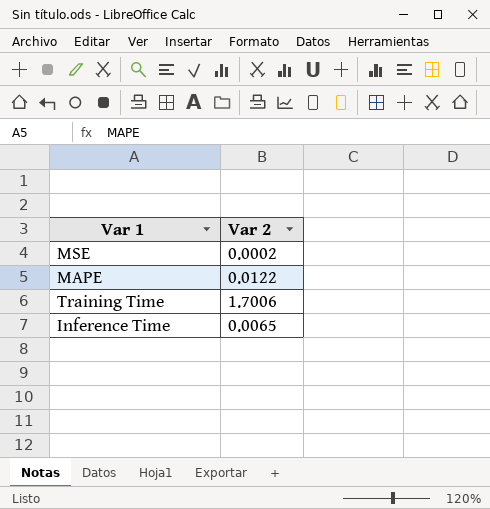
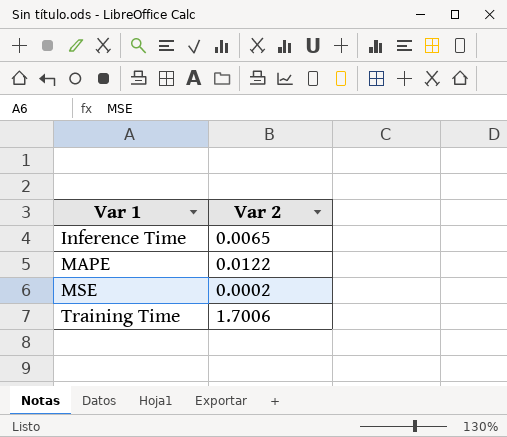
row order: none -> Var 1 ascending

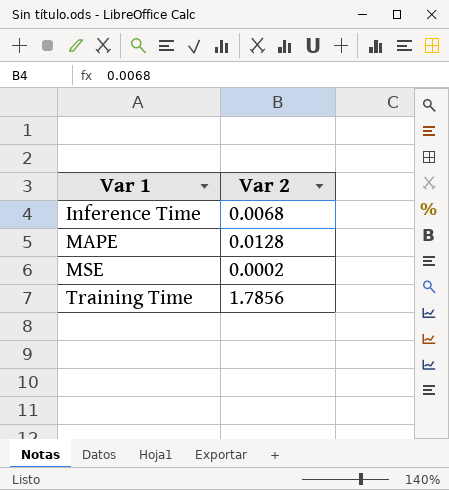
Inference Time | Var 2: 0.0065 -> 0.0068
MAPE | Var 2: 0.0122 -> 0.0128
Training Time | Var 2: 1.7006 -> 1.7856

